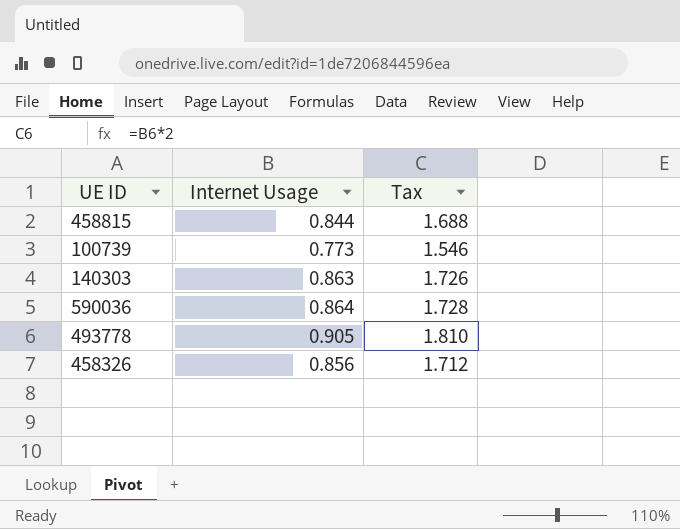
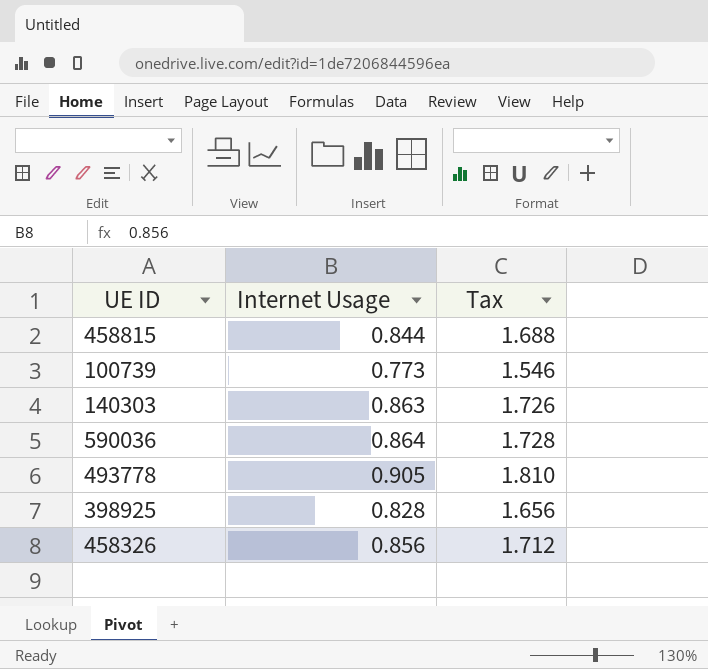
row 398925: none -> 0.828 | 1.656

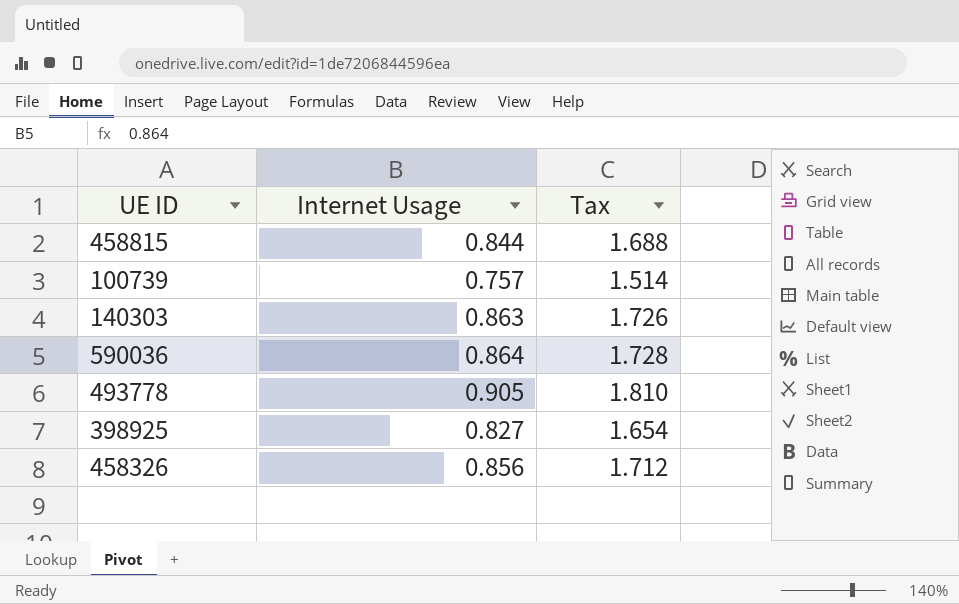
100739 | Internet Usage: 0.773 -> 0.757
100739 | Tax: 1.546 -> 1.514
398925 | Internet Usage: 0.828 -> 0.827
398925 | Tax: 1.656 -> 1.654

